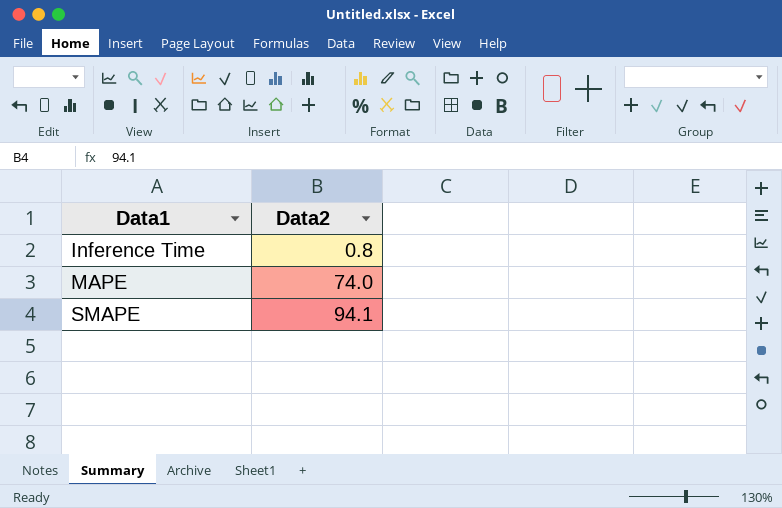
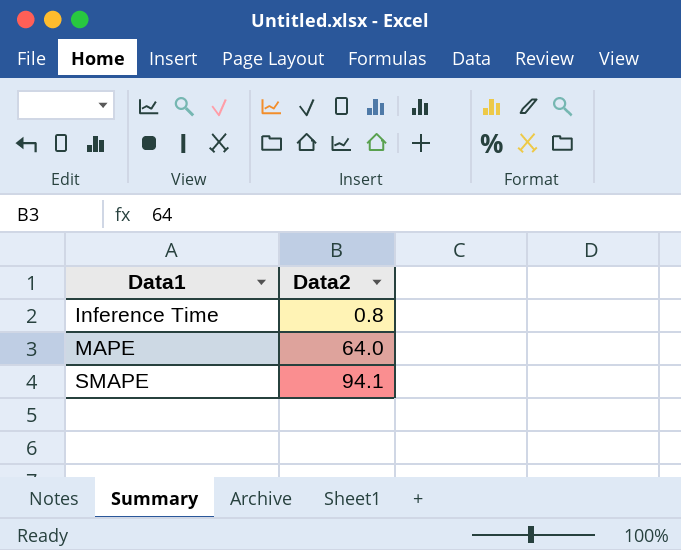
MAPE | Data2: 74.0 -> 64.0

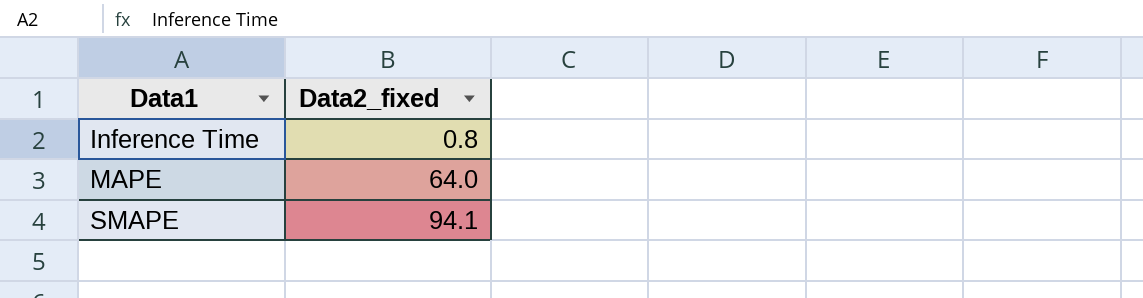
column name: Data2 -> Data2_fixed

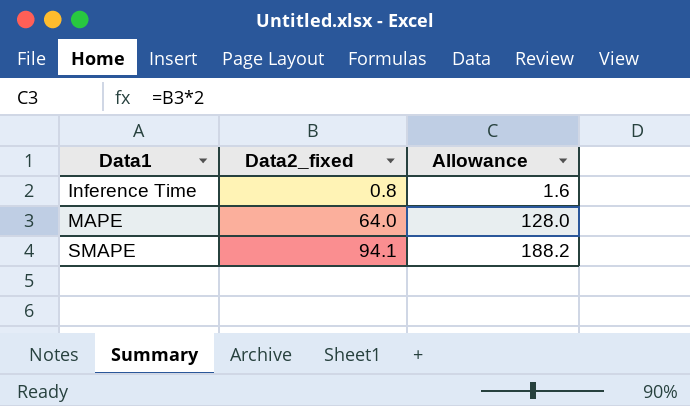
column Allowance | formula: none -> [Data2_fixed] * 2

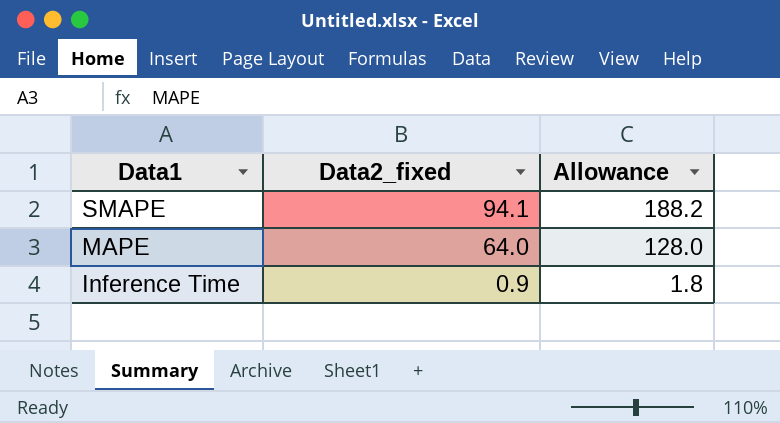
row order: Data1 ascending -> Data1 descending
Inference Time | Data2_fixed: 0.8 -> 0.9
Inference Time | Allowance: 1.6 -> 1.8

